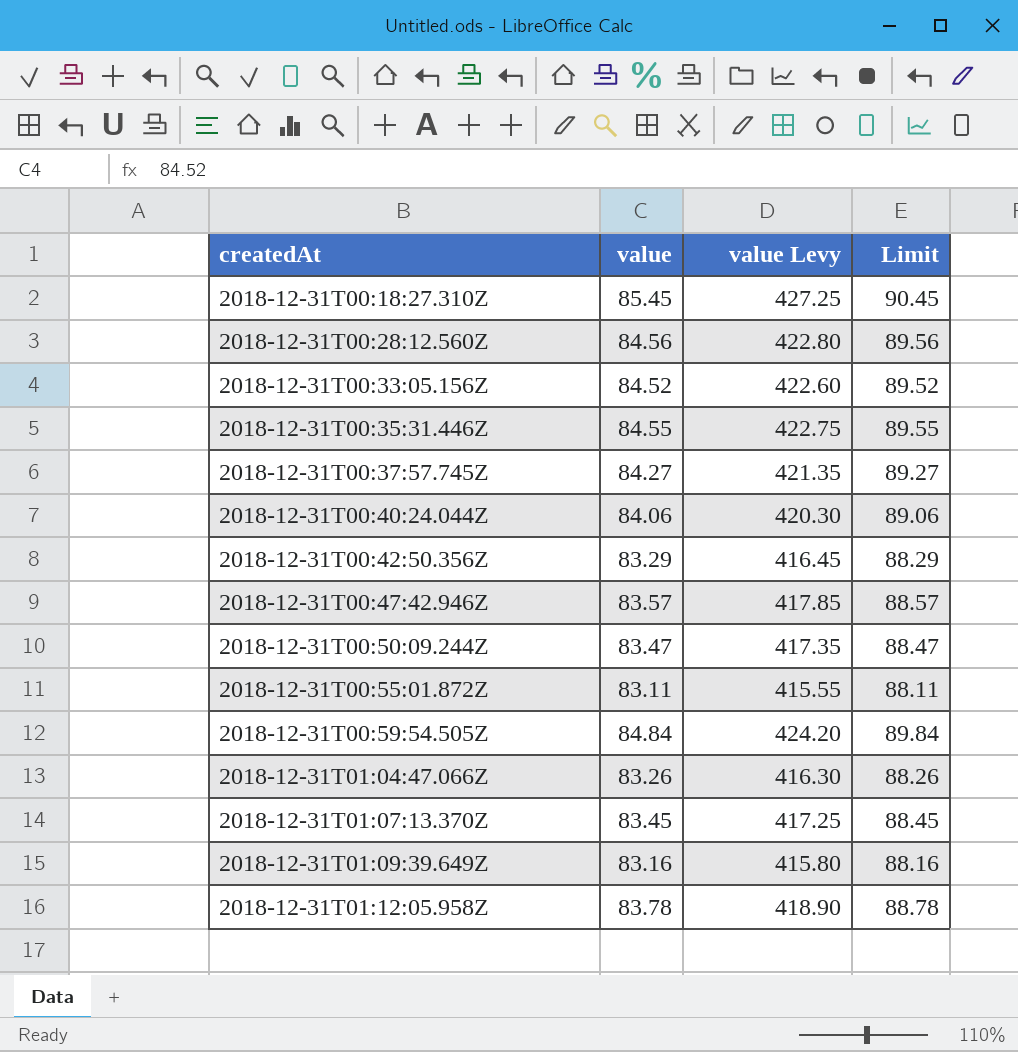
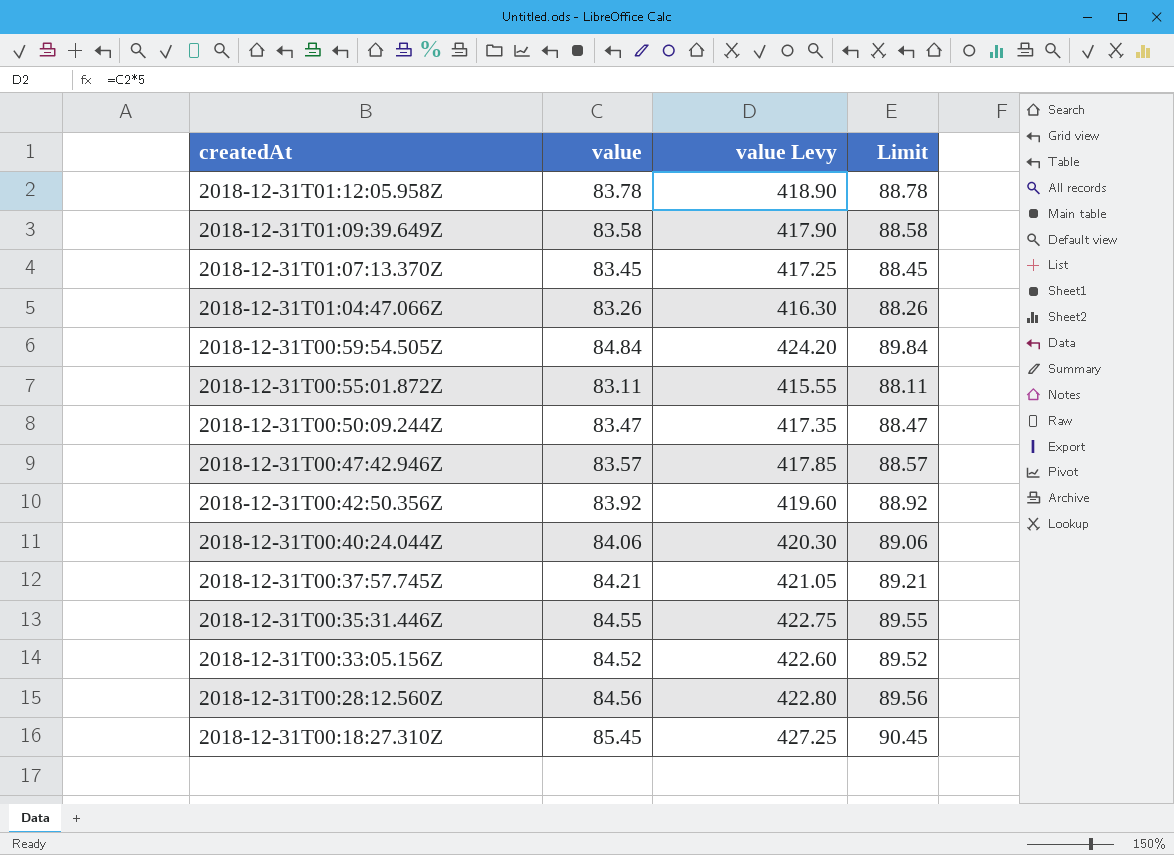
row order: createdAt ascending -> createdAt descending
2018-12-31T01:09:39.649Z | value: 83.16 -> 83.58
2018-12-31T01:09:39.649Z | value Levy: 415.80 -> 417.90
2018-12-31T01:09:39.649Z | Limit: 88.16 -> 88.58
2018-12-31T00:42:50.356Z | value: 83.29 -> 83.92
2018-12-31T00:42:50.356Z | value Levy: 416.45 -> 419.60
2018-12-31T00:42:50.356Z | Limit: 88.29 -> 88.92
2018-12-31T00:37:57.745Z | value: 84.27 -> 84.21
2018-12-31T00:37:57.745Z | value Levy: 421.35 -> 421.05
2018-12-31T00:37:57.745Z | Limit: 89.27 -> 89.21

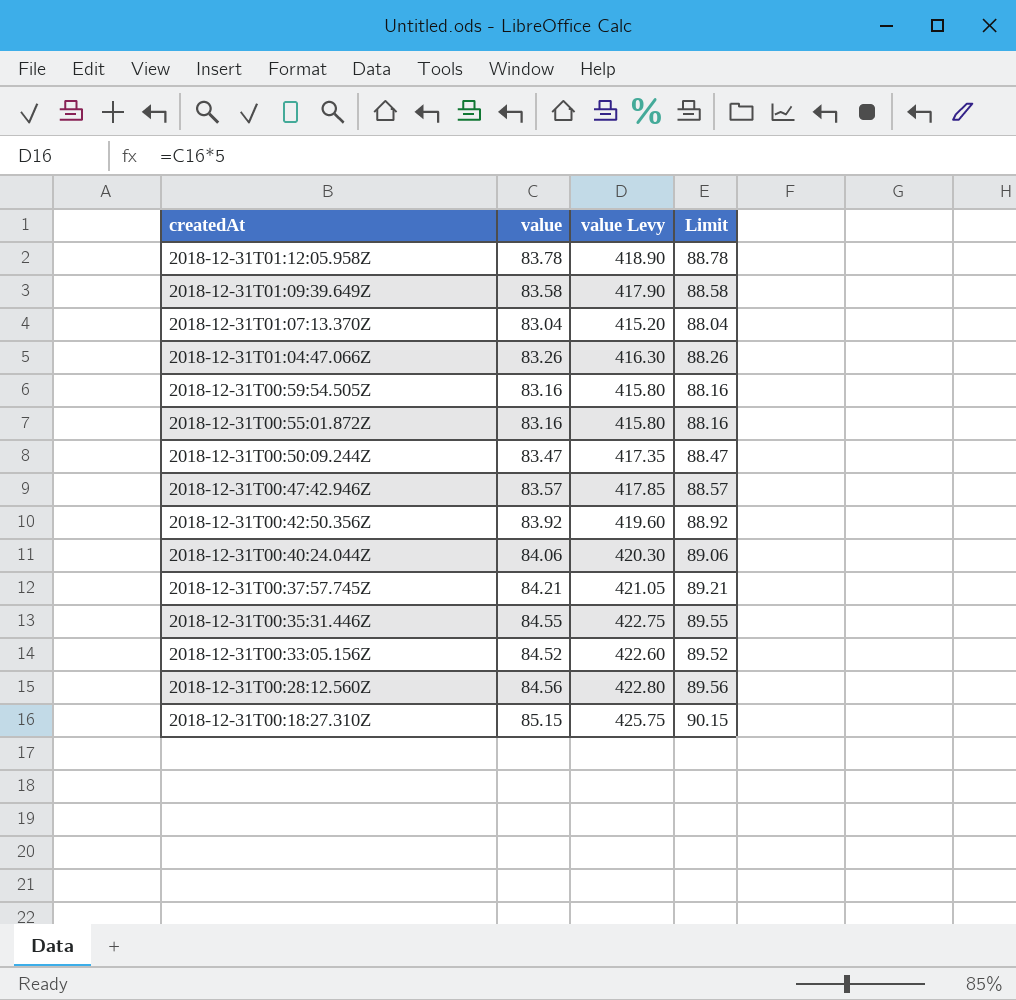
2018-12-31T01:07:13.370Z | value: 83.45 -> 83.04
2018-12-31T01:07:13.370Z | value Levy: 417.25 -> 415.20
2018-12-31T01:07:13.370Z | Limit: 88.45 -> 88.04
2018-12-31T00:59:54.505Z | value: 84.84 -> 83.16
2018-12-31T00:59:54.505Z | value Levy: 424.20 -> 415.80
2018-12-31T00:59:54.505Z | Limit: 89.84 -> 88.16
2018-12-31T00:55:01.872Z | value: 83.11 -> 83.16
2018-12-31T00:55:01.872Z | value Levy: 415.55 -> 415.80
2018-12-31T00:55:01.872Z | Limit: 88.11 -> 88.16
2018-12-31T00:18:27.310Z | value: 85.45 -> 85.15
2018-12-31T00:18:27.310Z | value Levy: 427.25 -> 425.75
2018-12-31T00:18:27.310Z | Limit: 90.45 -> 90.15

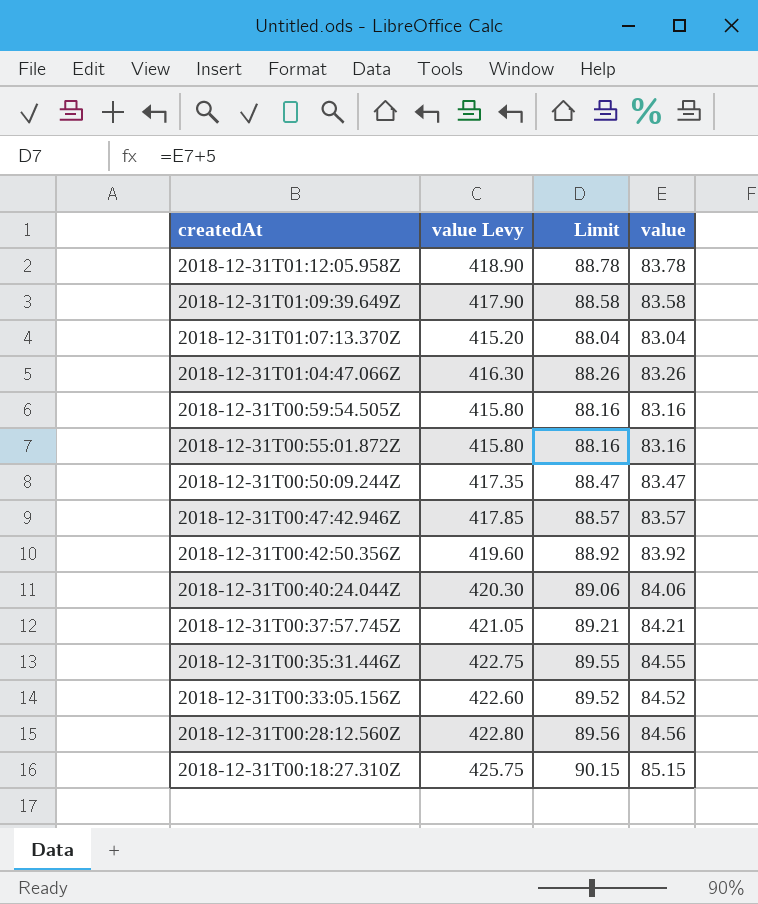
column value | position: 2 -> 4

